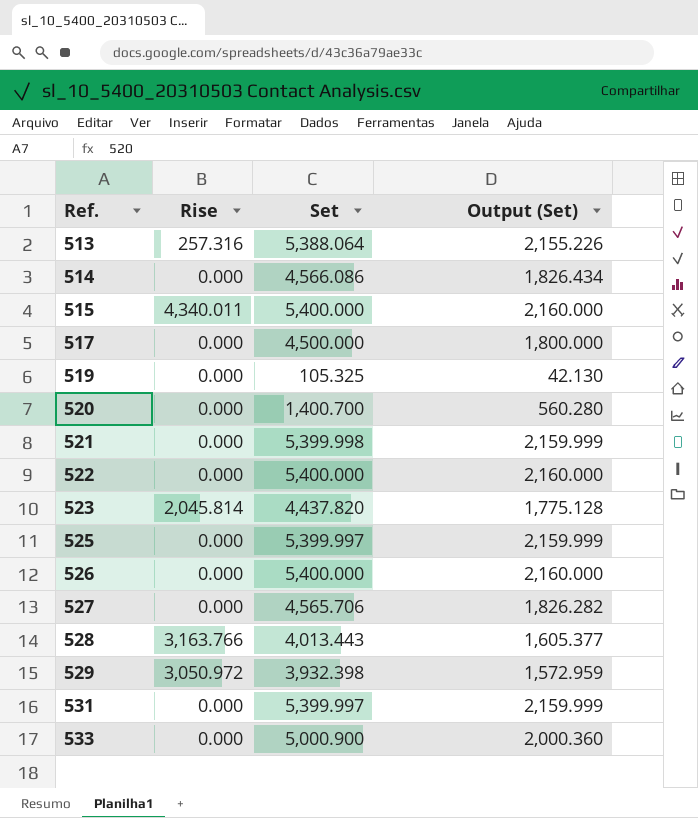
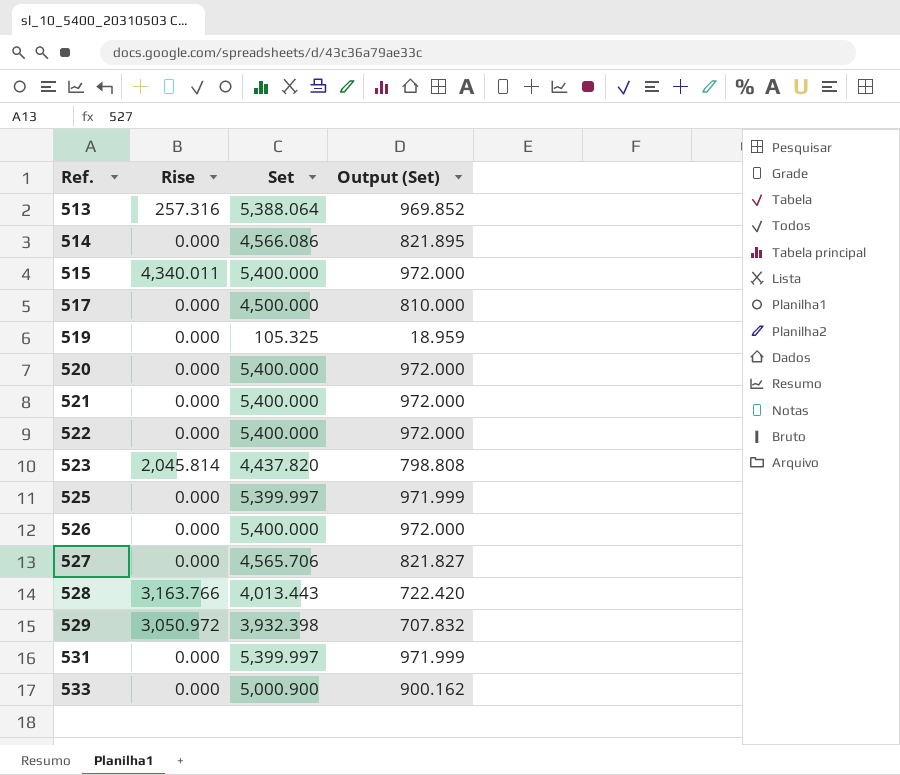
column Output (Set) | formula: [Set] * 0.4 -> [Set] * 0.18
520 | Set: 1,400.700 -> 5,400.000
521 | Set: 5,399.998 -> 5,400.000

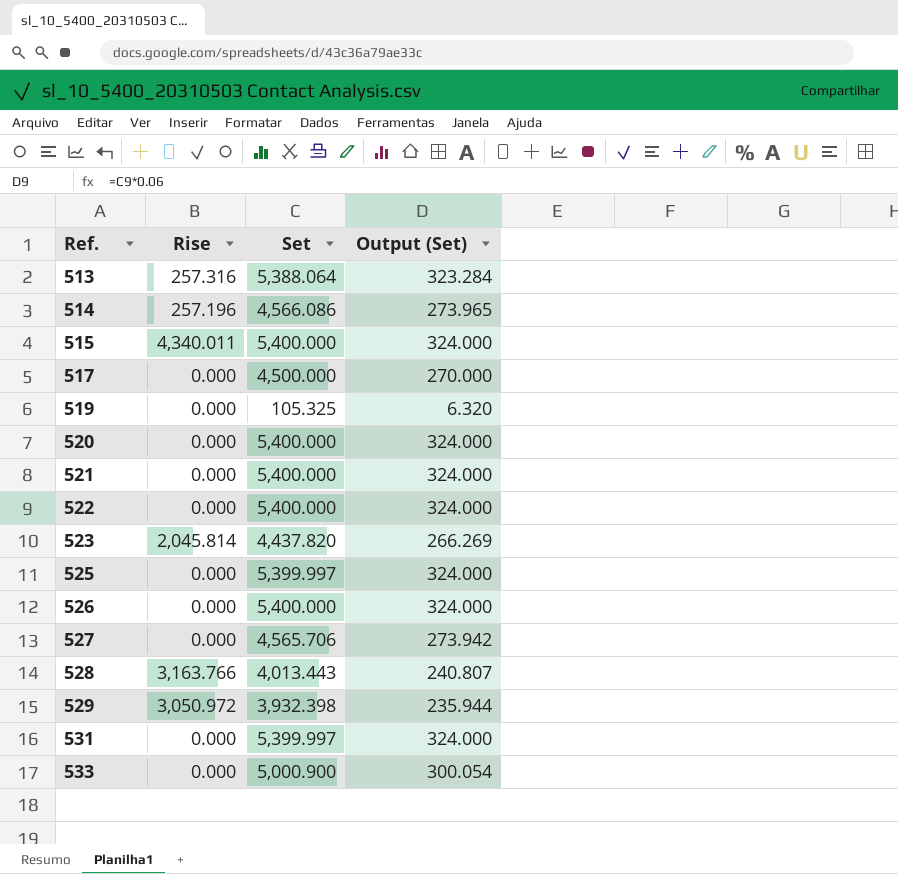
column Output (Set) | formula: [Set] * 0.18 -> [Set] * 0.06
514 | Rise: 0.000 -> 257.196

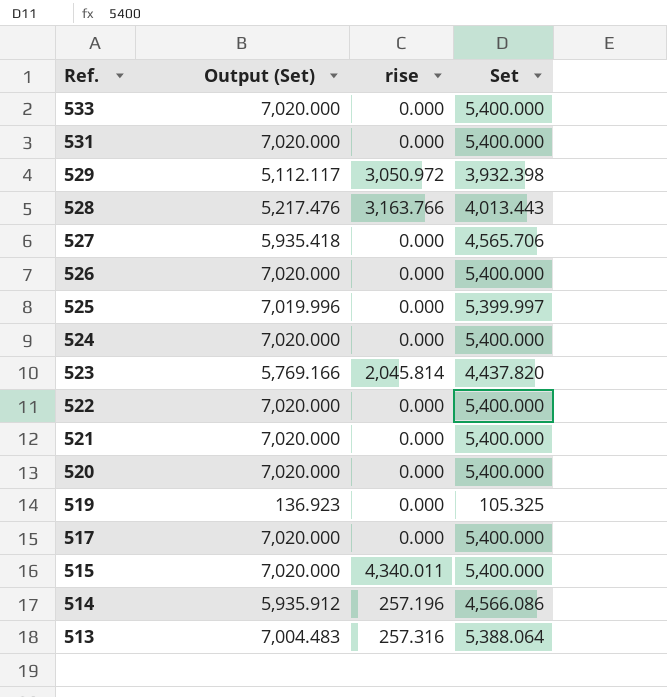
row order: Ref. ascending -> Ref. descending
column Output (Set) | formula: [Set] * 0.06 -> [Set] * 1.3
column Output (Set) | position: 4 -> 2
column name: Rise -> rise
533 | Set: 5,000.900 -> 5,400.000
531 | Set: 5,399.997 -> 5,400.000
row 524: none -> 7,020.000 | 0.000 | 5,400.000
517 | Set: 4,500.000 -> 5,400.000

